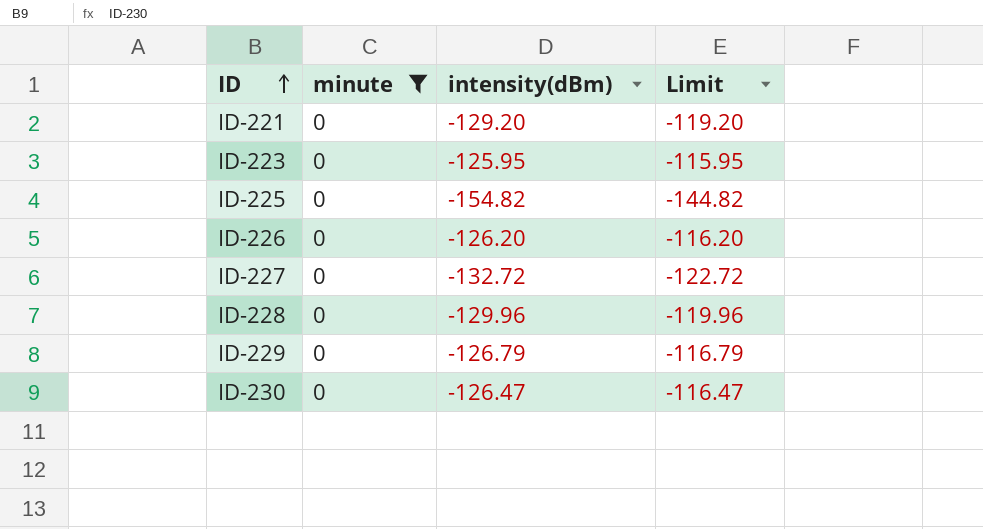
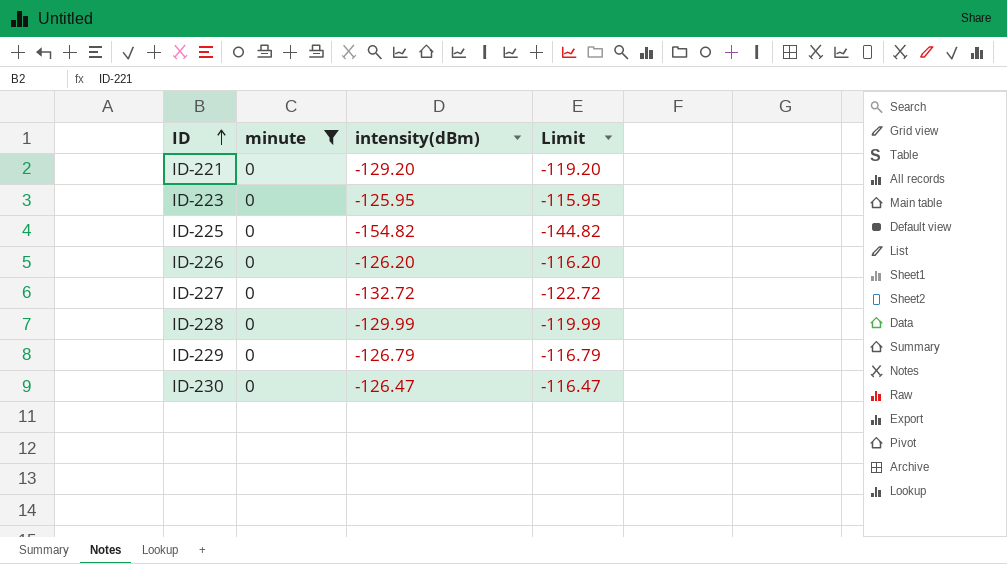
ID-228 | intensity(dBm): -129.96 -> -129.99
ID-228 | Limit: -119.96 -> -119.99

